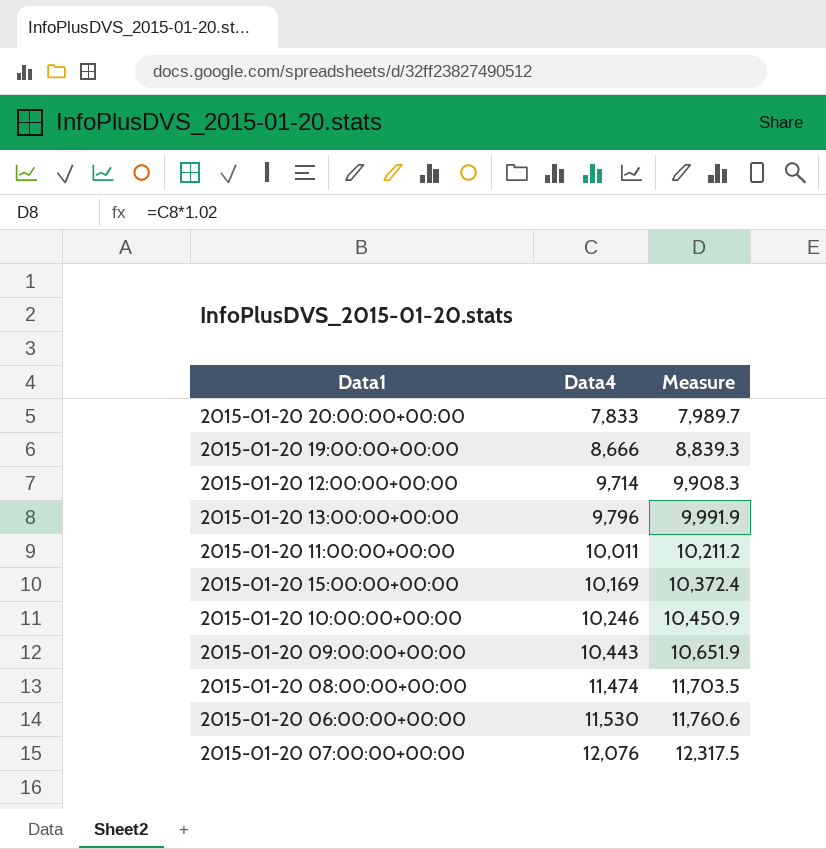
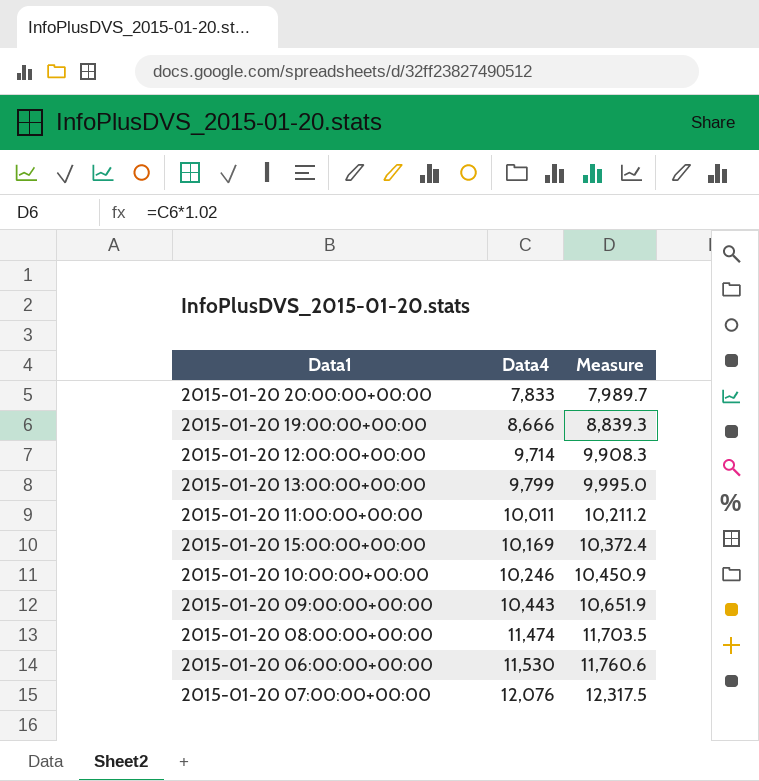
2015-01-20 13:00:00+00:00 | Data4: 9,796 -> 9,799
2015-01-20 13:00:00+00:00 | Measure: 9,991.9 -> 9,995.0

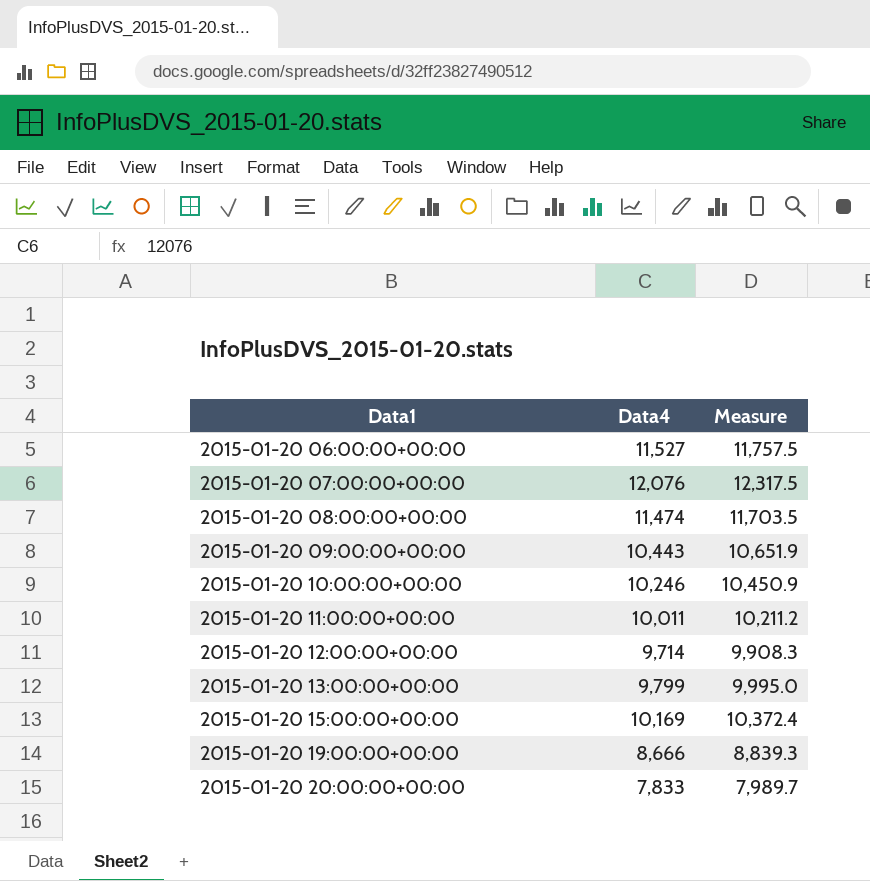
row order: Data4 ascending -> Data1 ascending
2015-01-20 06:00:00+00:00 | Data4: 11,530 -> 11,527
2015-01-20 06:00:00+00:00 | Measure: 11,760.6 -> 11,757.5

